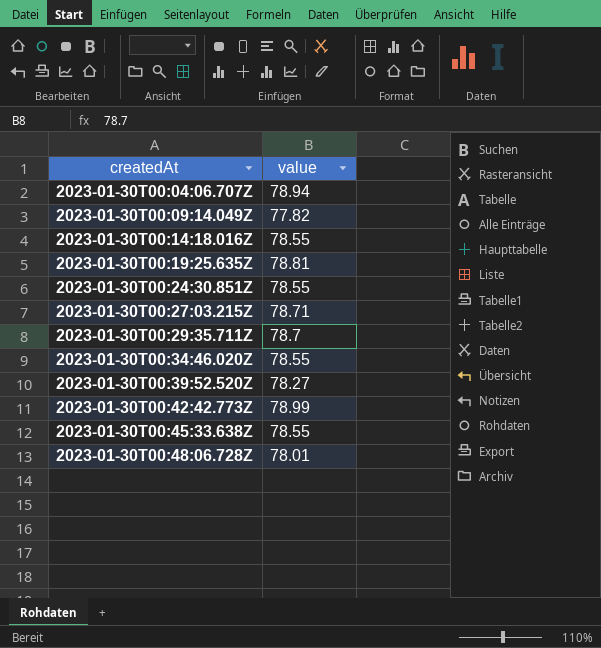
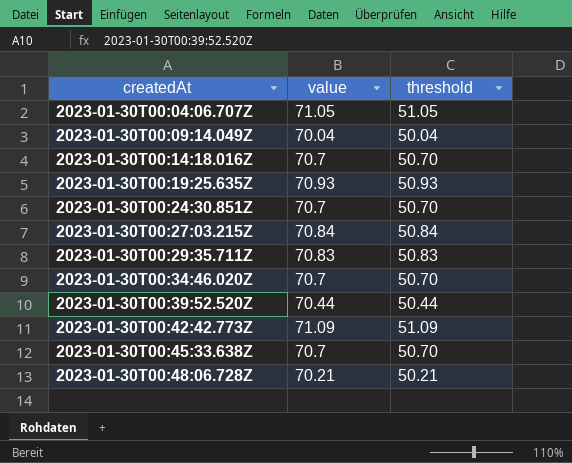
column threshold | formula: none -> [value] - 20
2023-01-30T00:04:06.707Z | value: 78.94 -> 71.05
2023-01-30T00:09:14.049Z | value: 77.82 -> 70.04
2023-01-30T00:14:18.016Z | value: 78.55 -> 70.7
2023-01-30T00:19:25.635Z | value: 78.81 -> 70.93
2023-01-30T00:24:30.851Z | value: 78.55 -> 70.7
2023-01-30T00:27:03.215Z | value: 78.71 -> 70.84
2023-01-30T00:29:35.711Z | value: 78.7 -> 70.83
2023-01-30T00:34:46.020Z | value: 78.55 -> 70.7
2023-01-30T00:39:52.520Z | value: 78.27 -> 70.44
2023-01-30T00:42:42.773Z | value: 78.99 -> 71.09
2023-01-30T00:45:33.638Z | value: 78.55 -> 70.7
2023-01-30T00:48:06.728Z | value: 78.01 -> 70.21

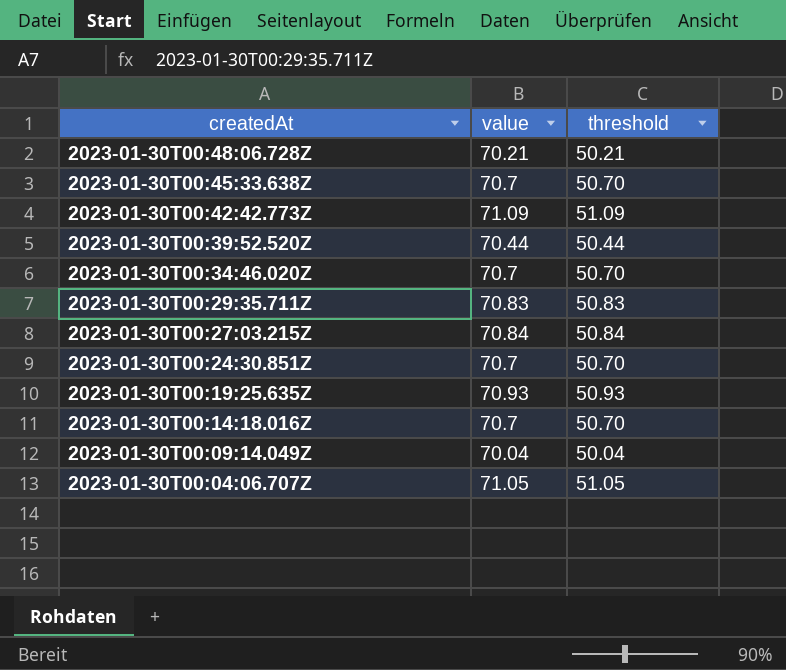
row order: createdAt ascending -> createdAt descending

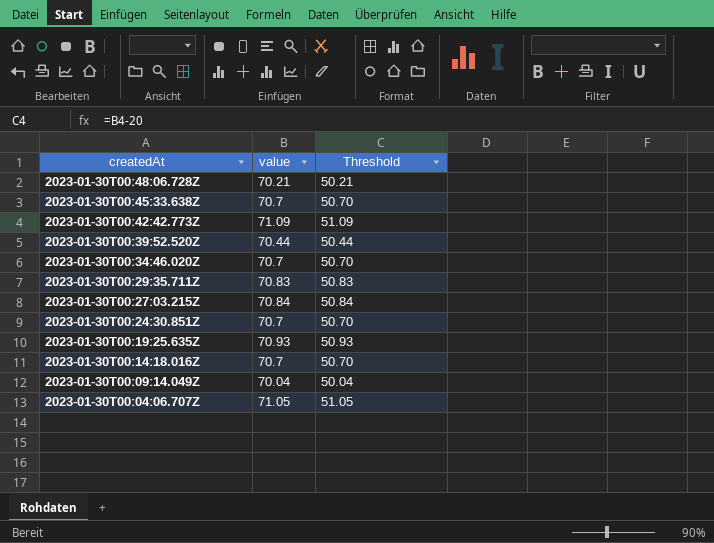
column name: threshold -> Threshold

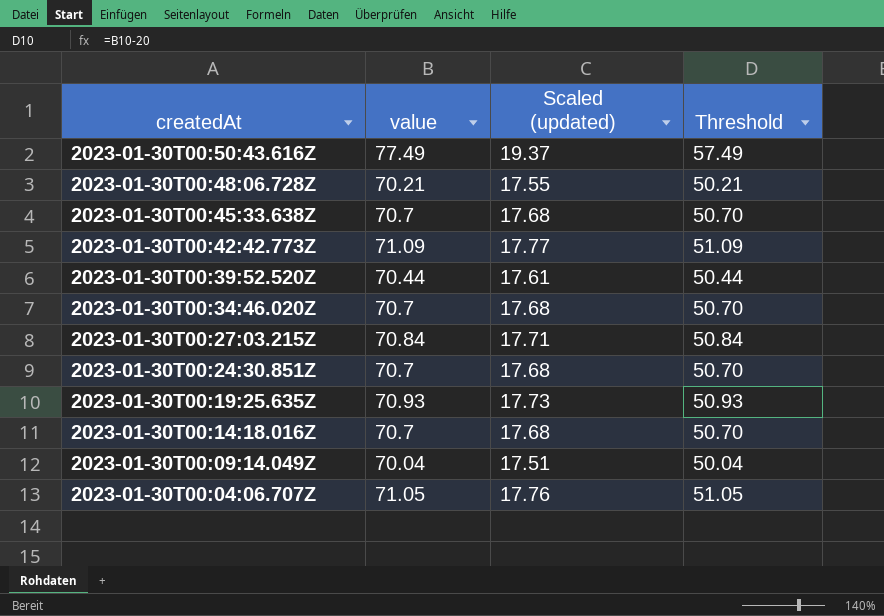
column Scaled (updated) | formula: none -> [value] * 0.25
row 2023-01-30T00:29:35.711Z: 70.83 | 50.83 -> none
row 2023-01-30T00:50:43.616Z: none -> 77.49 | 19.37 | 57.49

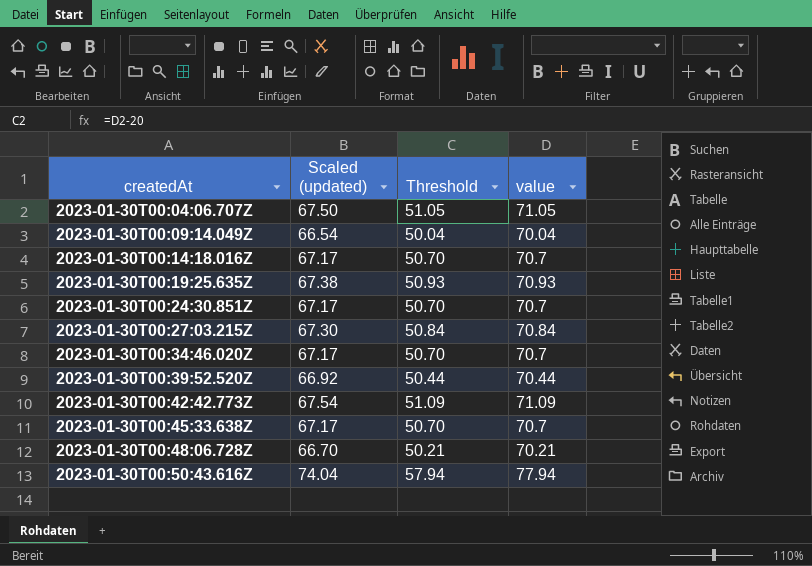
row order: createdAt descending -> createdAt ascending
column Scaled (updated) | formula: [value] * 0.25 -> [value] * 0.95
column value | position: 2 -> 4
2023-01-30T00:50:43.616Z | Threshold: 57.49 -> 57.94
2023-01-30T00:50:43.616Z | value: 77.49 -> 77.94

